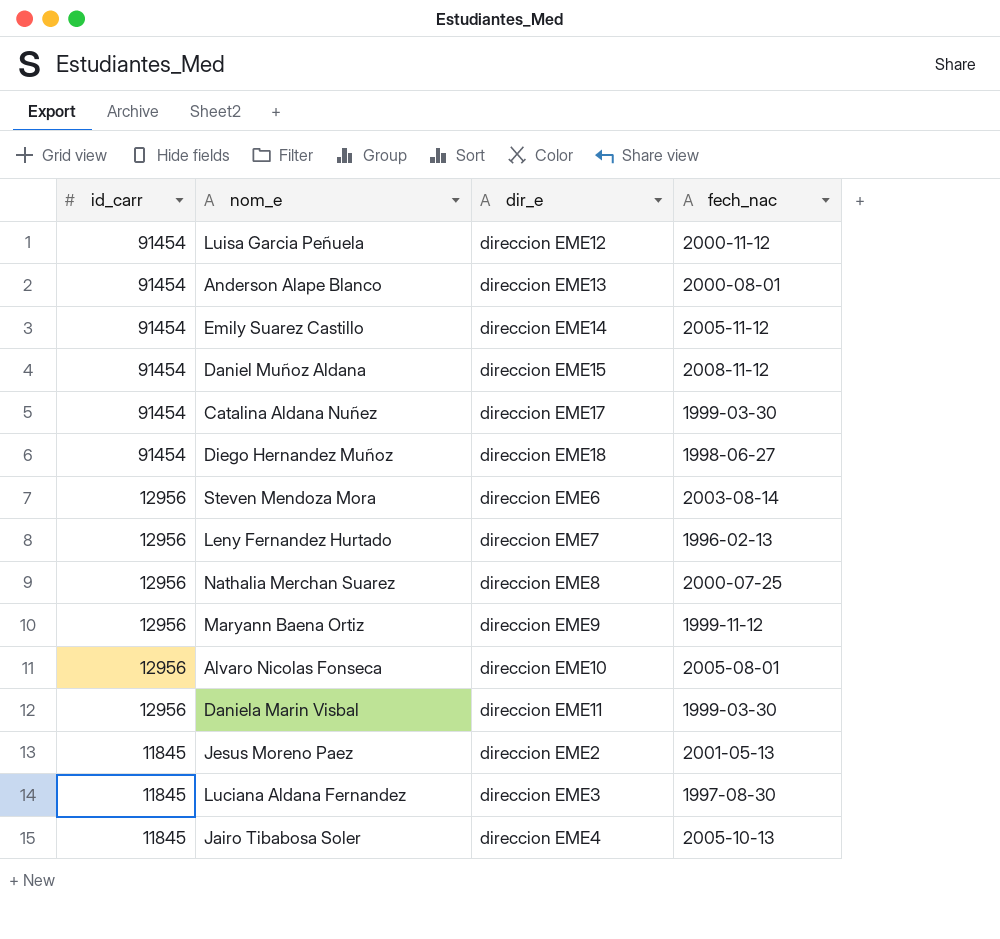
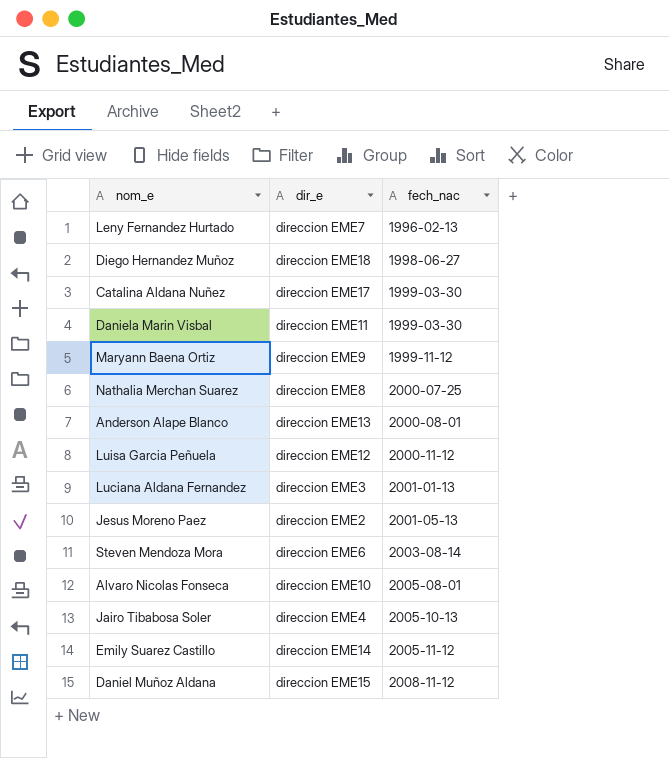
row order: id_carr descending -> fech_nac ascending
column id_carr | position: 1 -> none
Luciana Aldana Fernandez | fech_nac: 1997-08-30 -> 2001-01-13

